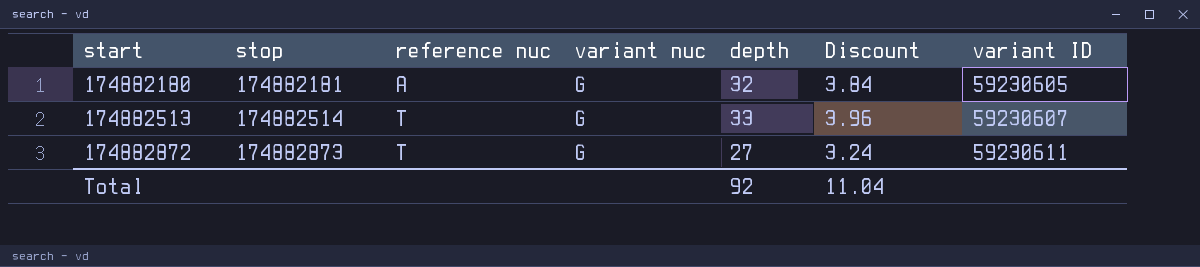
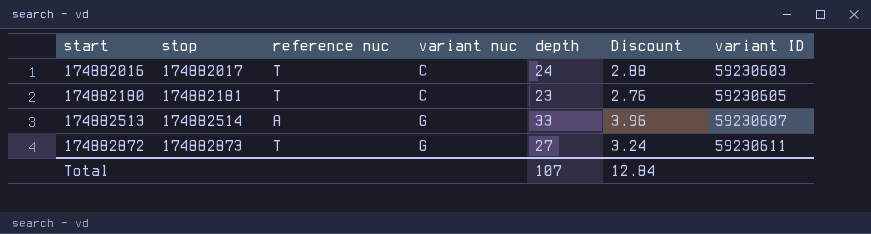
row 174882016: none -> 174882017 | T | C | 24 | 2.88 | 59230603
174882180 | reference nuc: A -> T
174882180 | variant nuc: G -> C
174882180 | depth: 32 -> 23
174882180 | Discount: 3.84 -> 2.76
174882513 | reference nuc: T -> A
Total | depth: 92 -> 107
Total | Discount: 11.04 -> 12.84

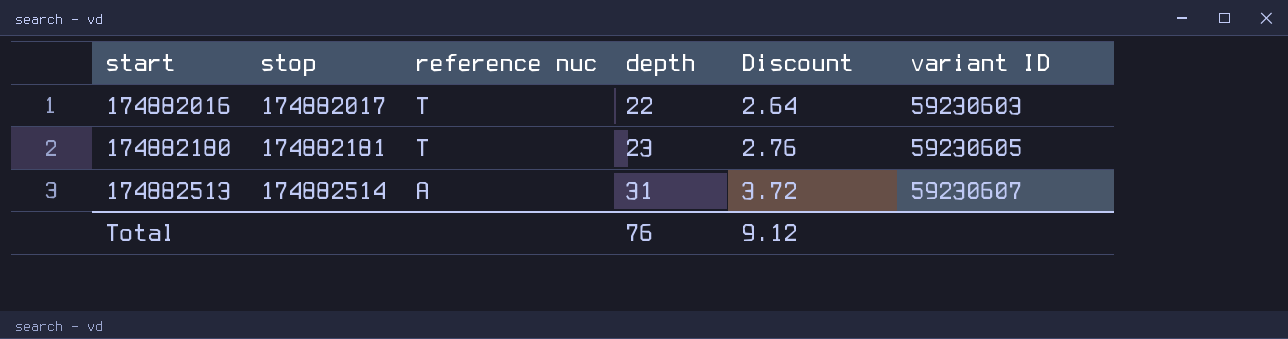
column variant nuc | position: 4 -> none
row 174882872: 174882873 | T | G | 27 | 3.24 | 59230611 -> none
174882016 | depth: 24 -> 22
174882016 | Discount: 2.88 -> 2.64
174882513 | depth: 33 -> 31
174882513 | Discount: 3.96 -> 3.72
Total | depth: 107 -> 76
Total | Discount: 12.84 -> 9.12

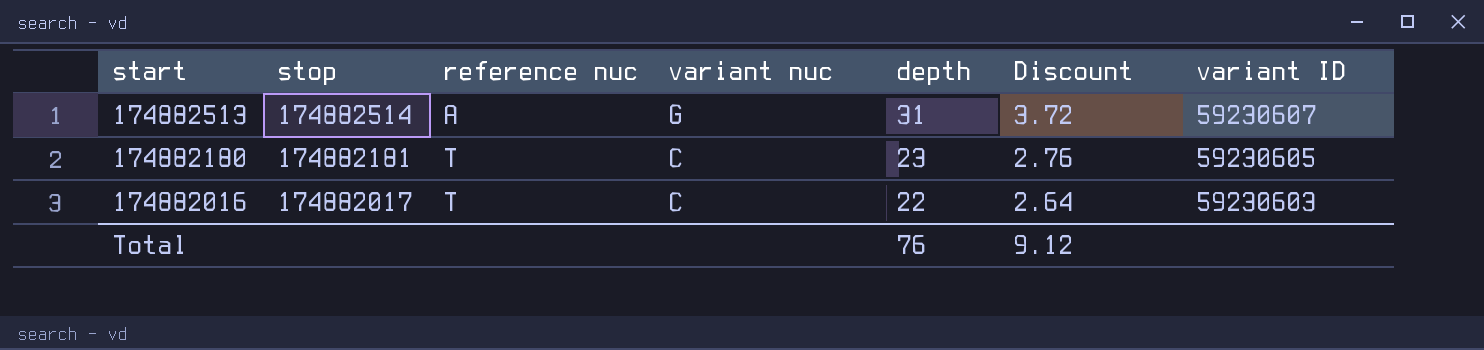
row order: start ascending -> start descending
column variant nuc | position: none -> 4

